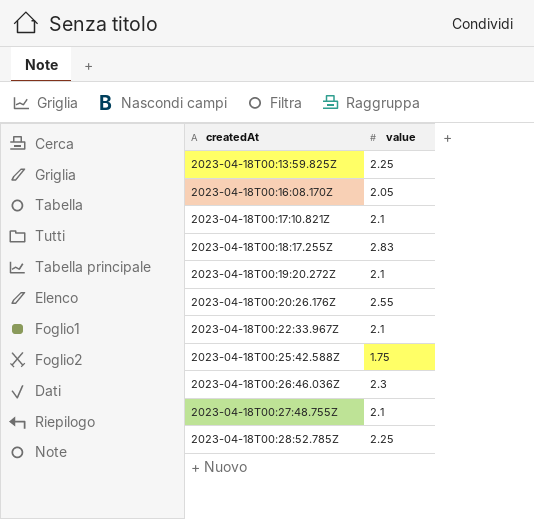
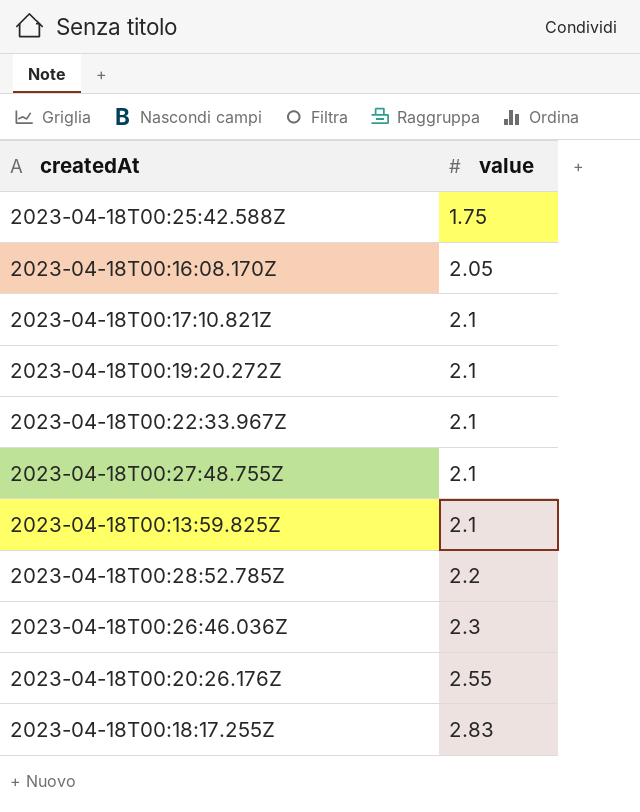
row order: createdAt ascending -> value ascending
2023-04-18T00:13:59.825Z | value: 2.25 -> 2.1
2023-04-18T00:28:52.785Z | value: 2.25 -> 2.2

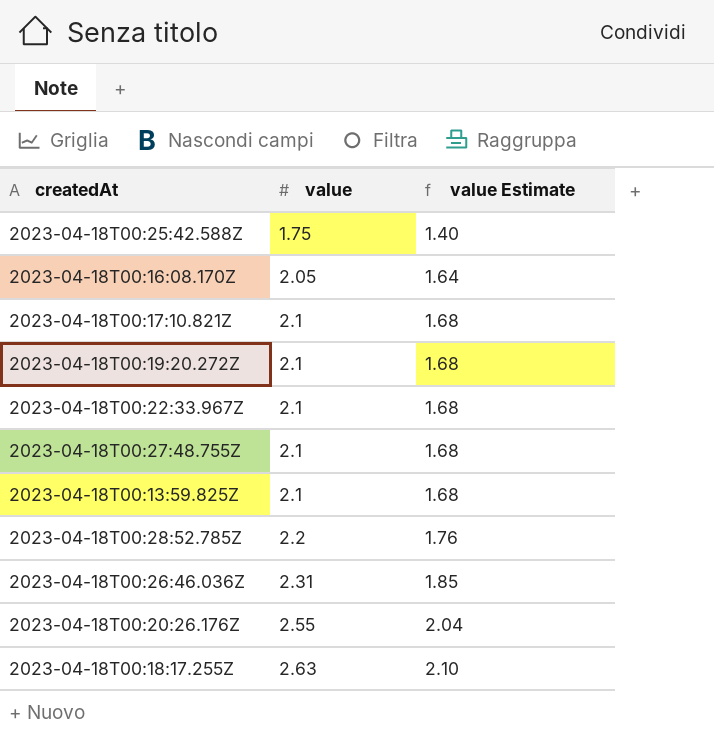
column value Estimate | formula: none -> [value] * 0.8
2023-04-18T00:26:46.036Z | value: 2.3 -> 2.31
2023-04-18T00:18:17.255Z | value: 2.83 -> 2.63

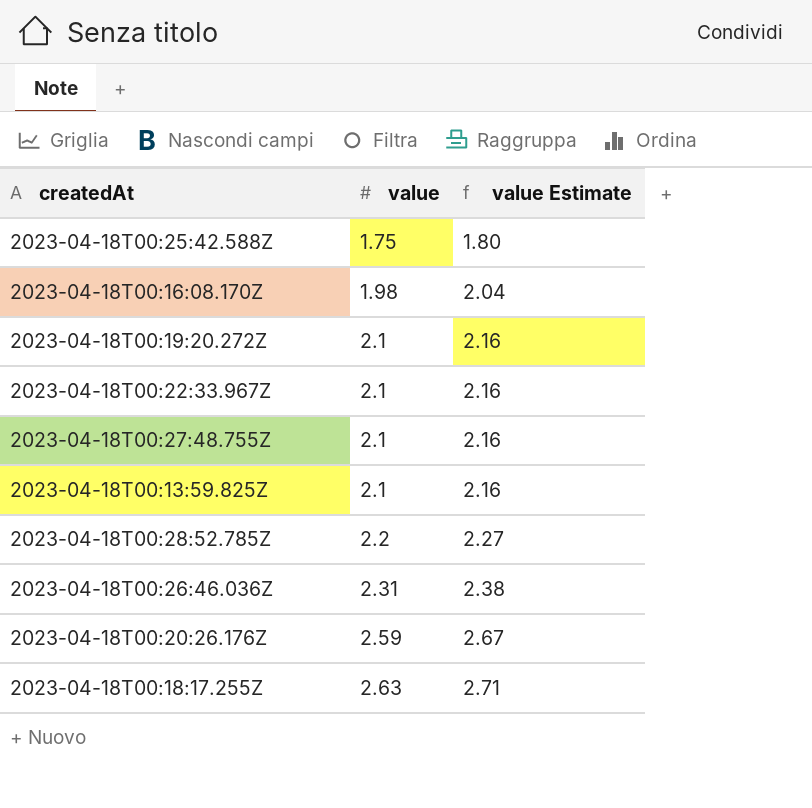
column value Estimate | formula: [value] * 0.8 -> [value] * 1.03
row 2023-04-18T00:17:10.821Z: 2.1 | 1.68 -> none
2023-04-18T00:16:08.170Z | value: 2.05 -> 1.98
2023-04-18T00:20:26.176Z | value: 2.55 -> 2.59

